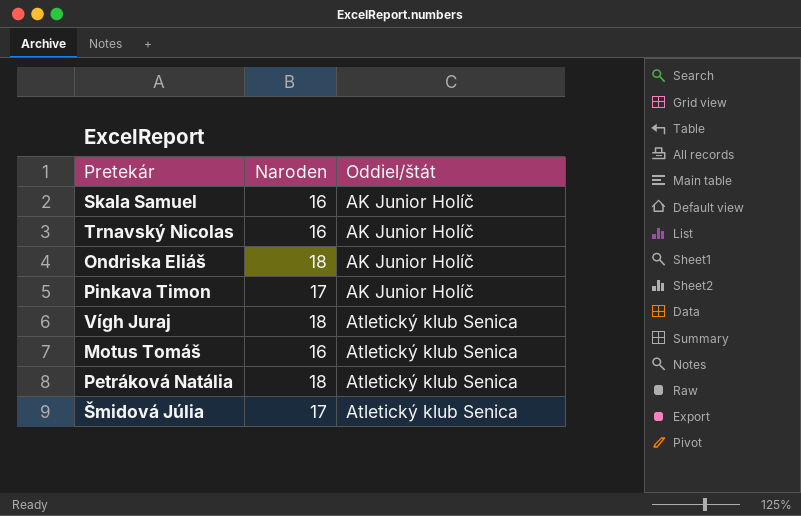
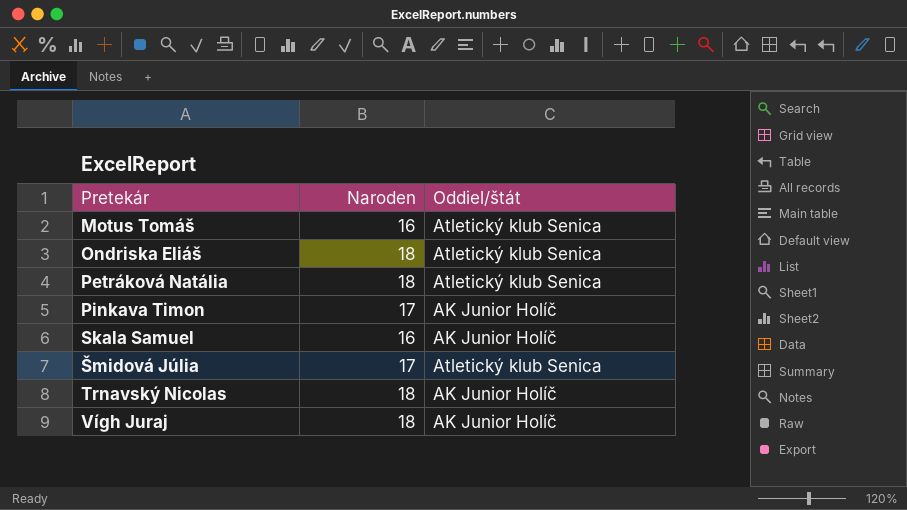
row order: Oddiel/štát ascending -> Pretekár ascending
Ondriska Eliáš | Oddiel/štát: AK Junior Holíč -> Atletický klub Senica
Trnavský Nicolas | Naroden: 16 -> 18
Vígh Juraj | Oddiel/štát: Atletický klub Senica -> AK Junior Holíč

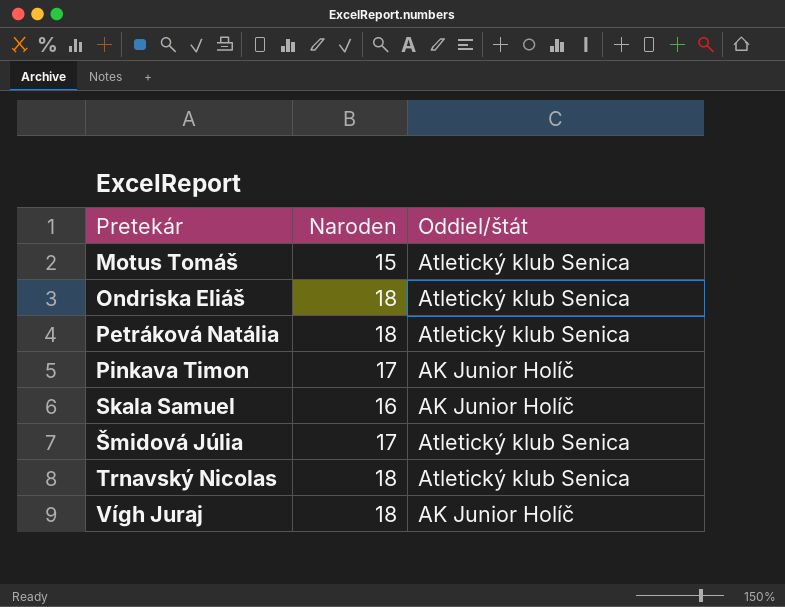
Motus Tomáš | Naroden: 16 -> 15
Trnavský Nicolas | Oddiel/štát: AK Junior Holíč -> Atletický klub Senica

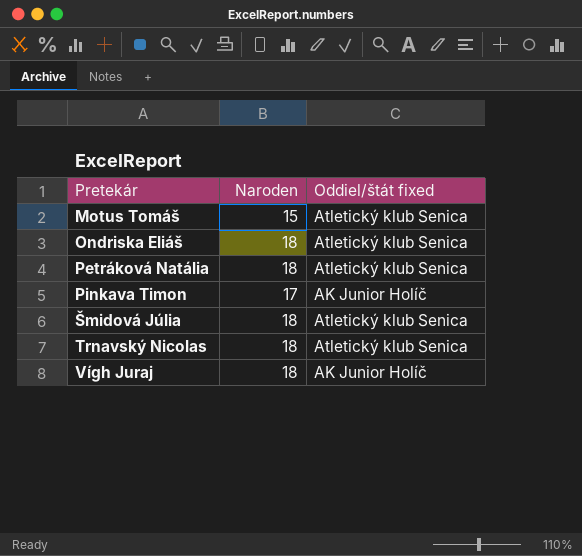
column name: Oddiel/štát -> Oddiel/štát fixed
row Skala Samuel: 16 | AK Junior Holíč -> none
Šmidová Júlia | Naroden: 17 -> 18

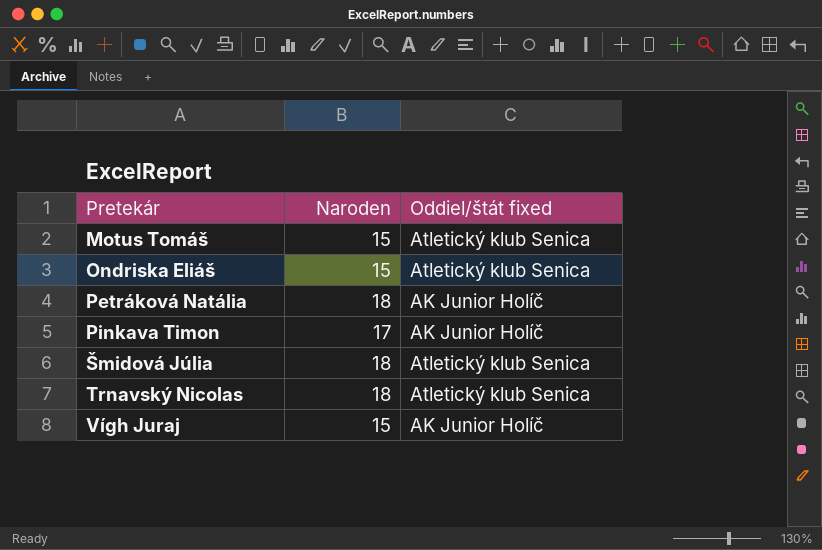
Ondriska Eliáš | Naroden: 18 -> 15
Petráková Natália | Oddiel/štát fixed: Atletický klub Senica -> AK Junior Holíč
Vígh Juraj | Naroden: 18 -> 15

